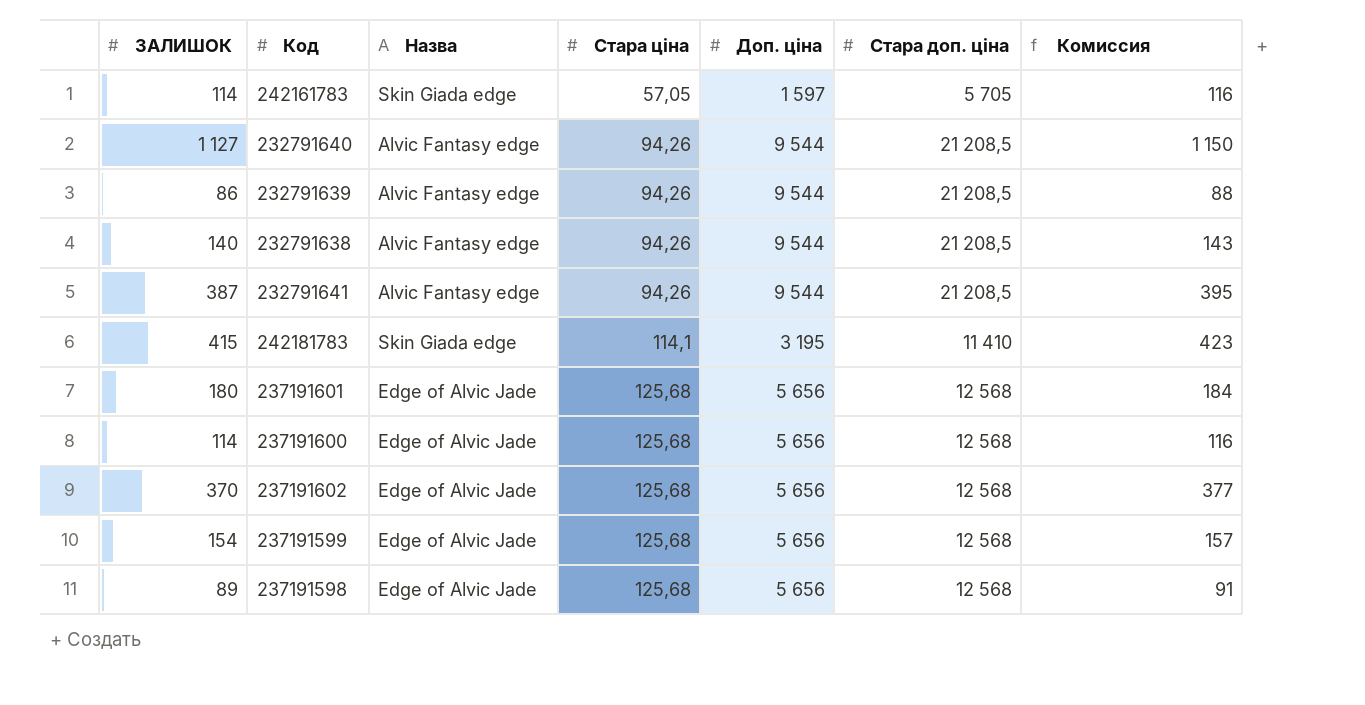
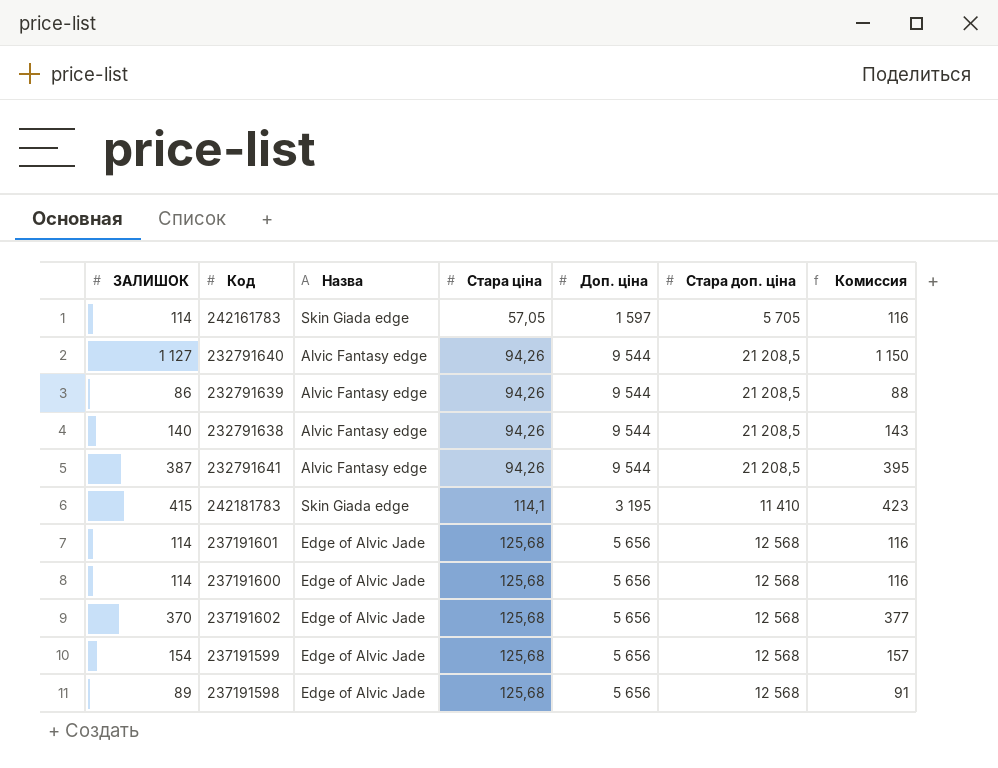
237191601 | ЗАЛИШОК: 180 -> 114
237191601 | Комиссия: 184 -> 116

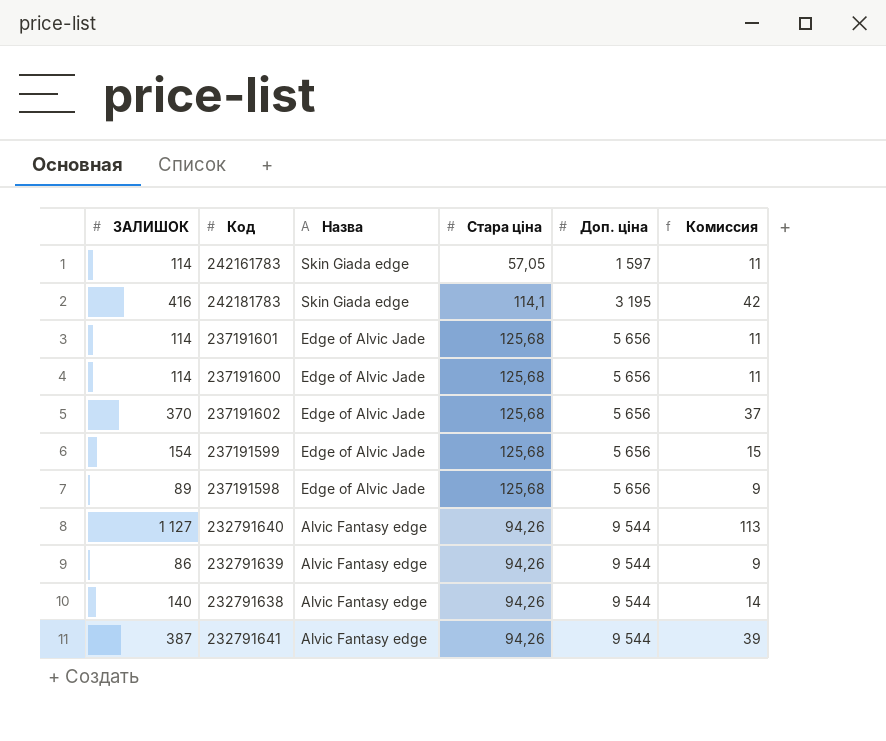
row order: Стара ціна ascending -> Назва descending
column Стара доп. ціна | position: 6 -> none
column Комиссия | formula: [ЗАЛИШОК] * 1,02 -> [ЗАЛИШОК] * 0,1
242181783 | ЗАЛИШОК: 415 -> 416

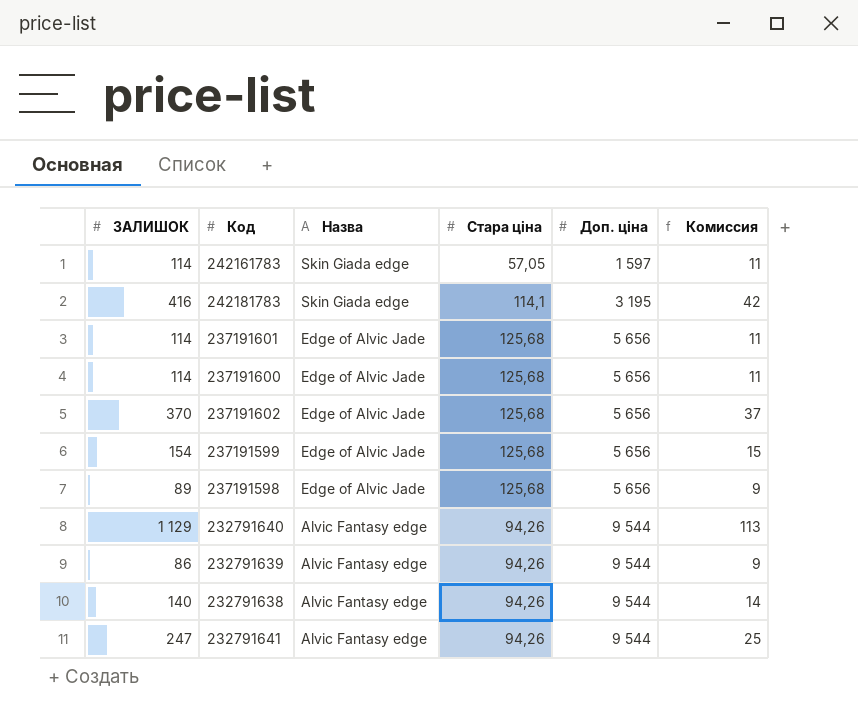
232791640 | ЗАЛИШОК: 1 127 -> 1 129
232791641 | ЗАЛИШОК: 387 -> 247
232791641 | Комиссия: 39 -> 25

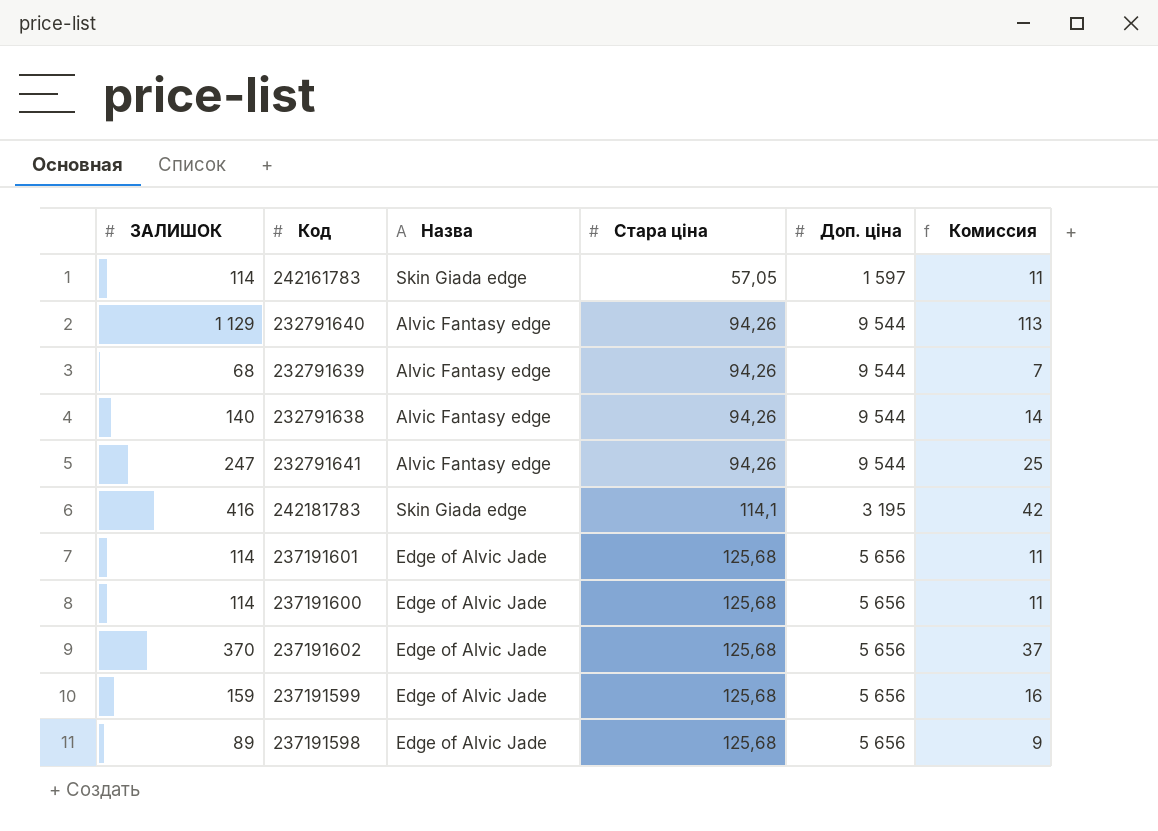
row order: Назва descending -> Стара ціна ascending
232791639 | ЗАЛИШОК: 86 -> 68
232791639 | Комиссия: 9 -> 7
237191599 | ЗАЛИШОК: 154 -> 159
237191599 | Комиссия: 15 -> 16

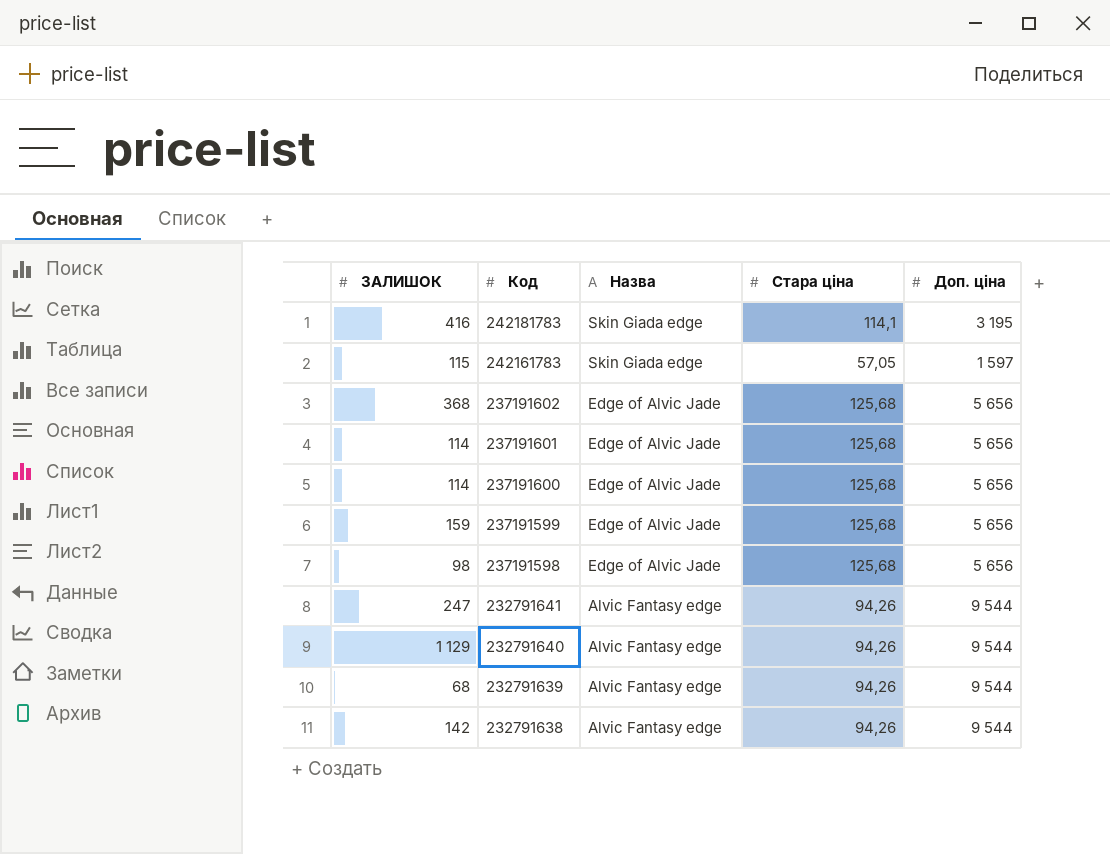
row order: Стара ціна ascending -> Код descending
column Комиссия | formula: [ЗАЛИШОК] * 0,1 -> none
242161783 | ЗАЛИШОК: 114 -> 115
237191602 | ЗАЛИШОК: 370 -> 368
237191598 | ЗАЛИШОК: 89 -> 98
232791638 | ЗАЛИШОК: 140 -> 142

